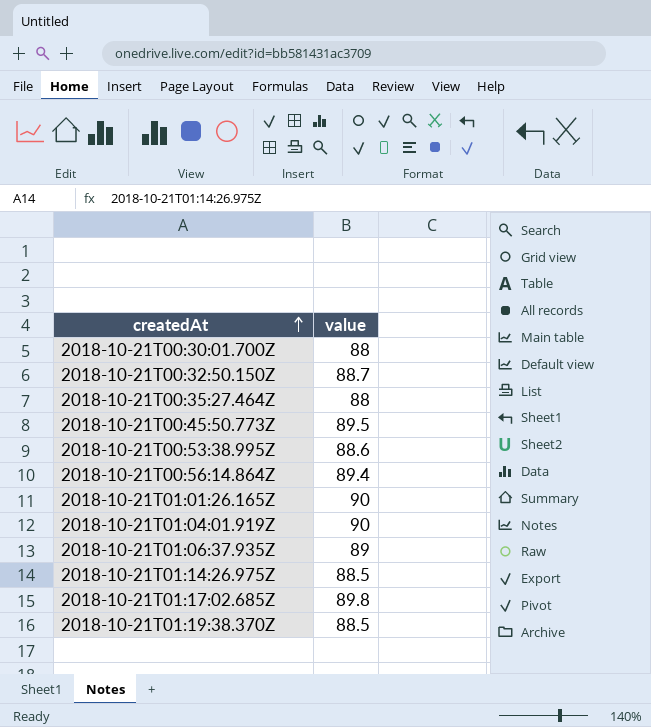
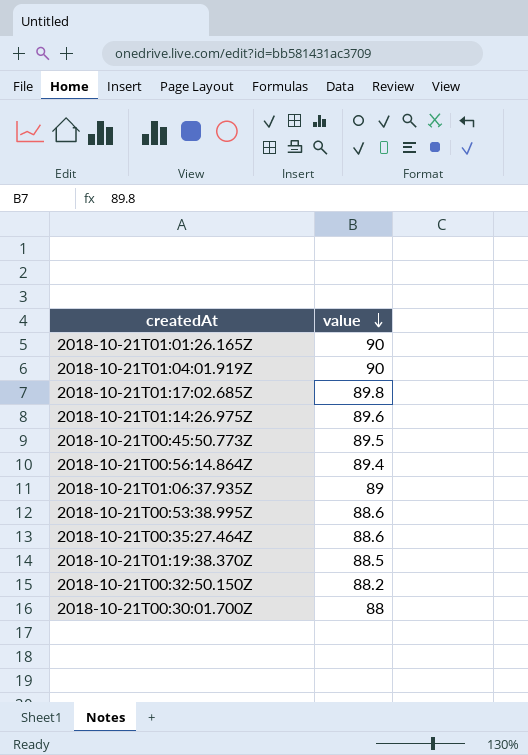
row order: createdAt ascending -> value descending
2018-10-21T01:14:26.975Z | value: 88.5 -> 89.6
2018-10-21T00:35:27.464Z | value: 88 -> 88.6
2018-10-21T00:32:50.150Z | value: 88.7 -> 88.2

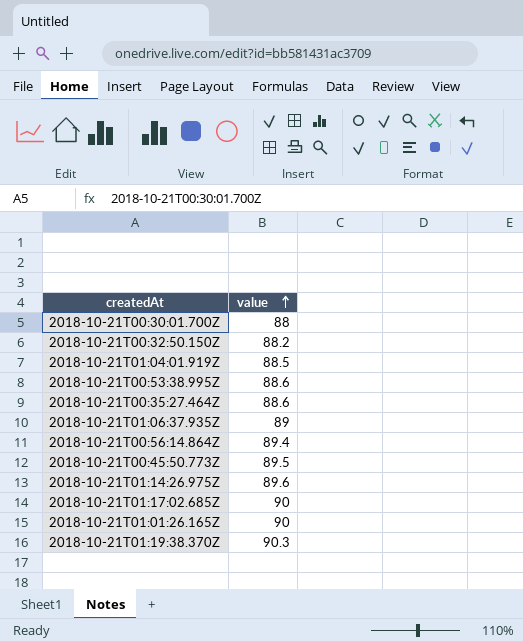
row order: value descending -> value ascending
2018-10-21T01:04:01.919Z | value: 90 -> 88.5
2018-10-21T01:17:02.685Z | value: 89.8 -> 90
2018-10-21T01:19:38.370Z | value: 88.5 -> 90.3

